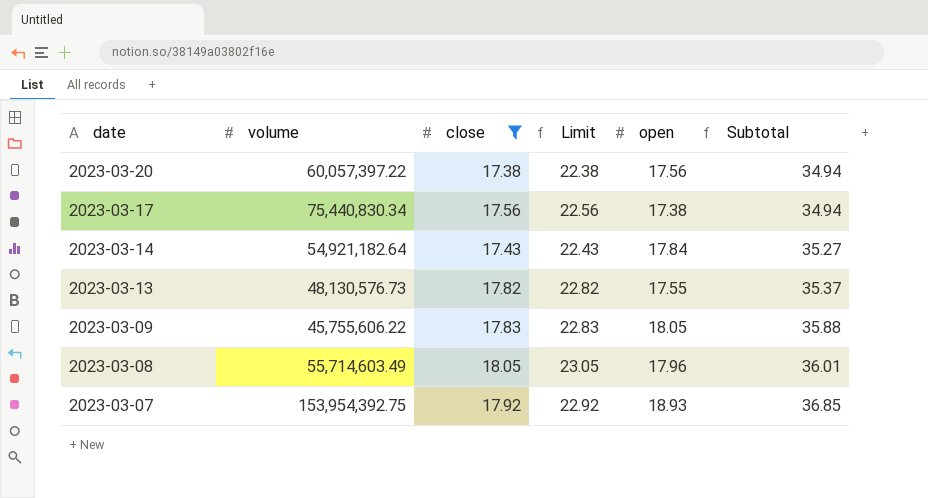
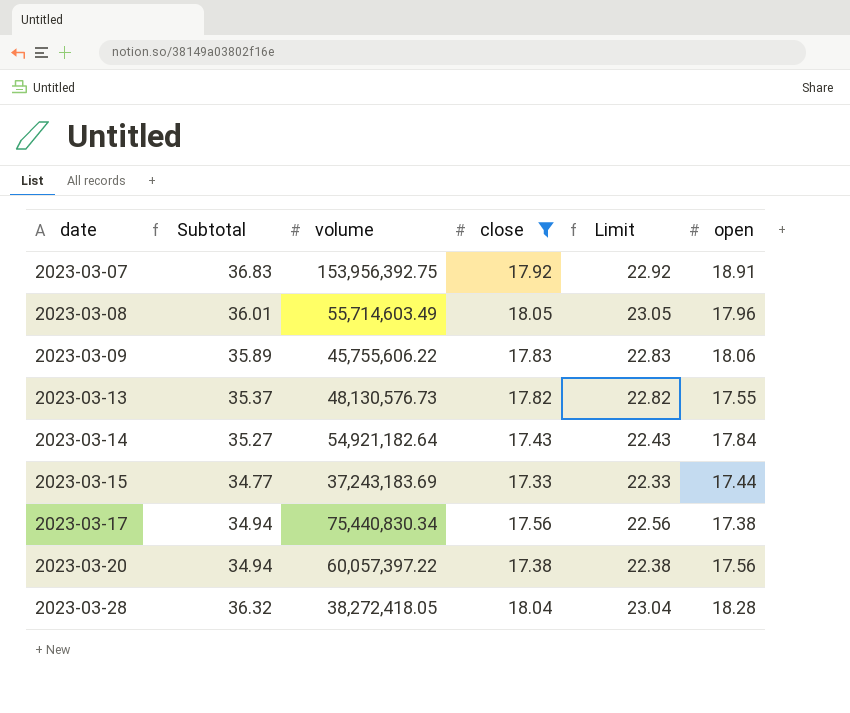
row order: date descending -> date ascending
column Subtotal | position: 6 -> 2
2023-03-07 | Subtotal: 36.85 -> 36.83
2023-03-07 | volume: 153,954,392.75 -> 153,956,392.75
2023-03-07 | open: 18.93 -> 18.91
2023-03-09 | Subtotal: 35.88 -> 35.89
2023-03-09 | open: 18.05 -> 18.06
row 2023-03-15: none -> 34.77 | 37,243,183.69 | 17.33 | 22.33 | 17.44
row 2023-03-28: none -> 36.32 | 38,272,418.05 | 18.04 | 23.04 | 18.28

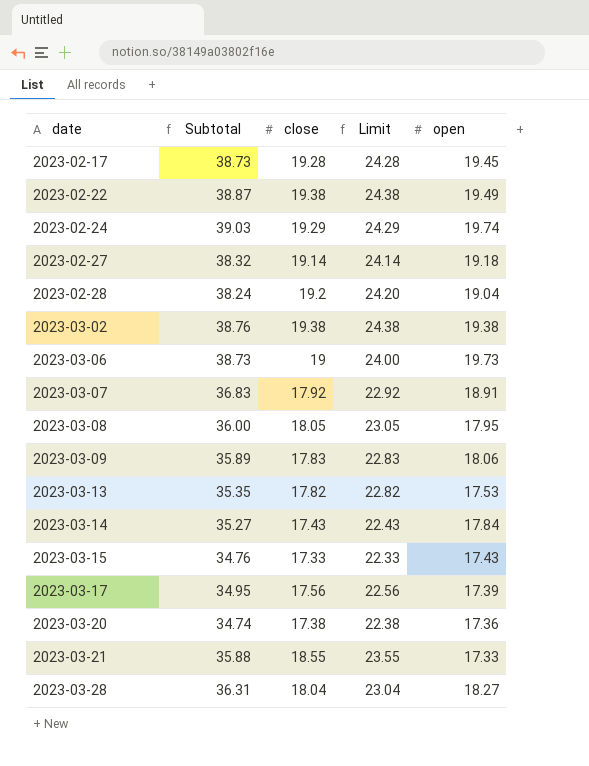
filter: close <= 18.05 -> none
column volume | position: 3 -> none
2023-03-08 | Subtotal: 36.01 -> 36.00
2023-03-08 | open: 17.96 -> 17.95
2023-03-13 | Subtotal: 35.37 -> 35.35
2023-03-13 | open: 17.55 -> 17.53
2023-03-15 | Subtotal: 34.77 -> 34.76
2023-03-15 | open: 17.44 -> 17.43
2023-03-17 | Subtotal: 34.94 -> 34.95
2023-03-17 | open: 17.38 -> 17.39
2023-03-20 | Subtotal: 34.94 -> 34.74
2023-03-20 | open: 17.56 -> 17.36
2023-03-28 | Subtotal: 36.32 -> 36.31
2023-03-28 | open: 18.28 -> 18.27

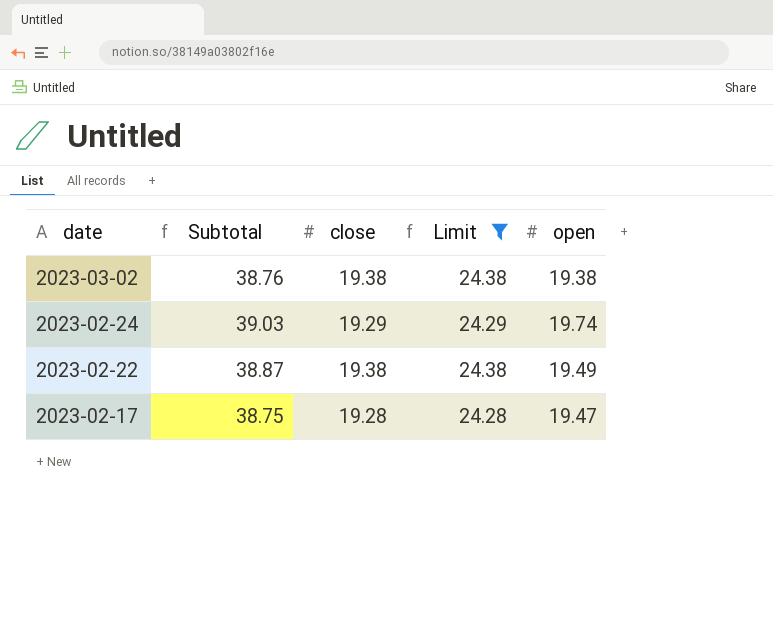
filter: none -> Limit >= 24.28
row order: date ascending -> date descending
2023-02-17 | Subtotal: 38.73 -> 38.75
2023-02-17 | open: 19.45 -> 19.47

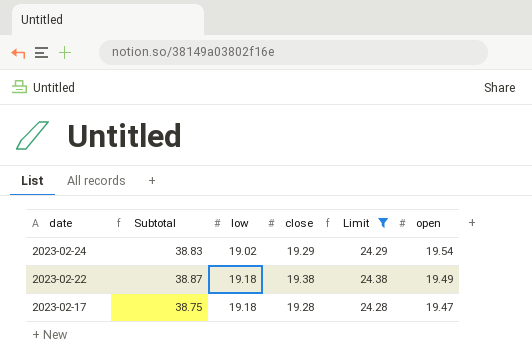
column low | position: none -> 3
row 2023-03-02: 38.76 | 19.38 | 24.38 | 19.38 -> none
2023-02-24 | Subtotal: 39.03 -> 38.83
2023-02-24 | open: 19.74 -> 19.54

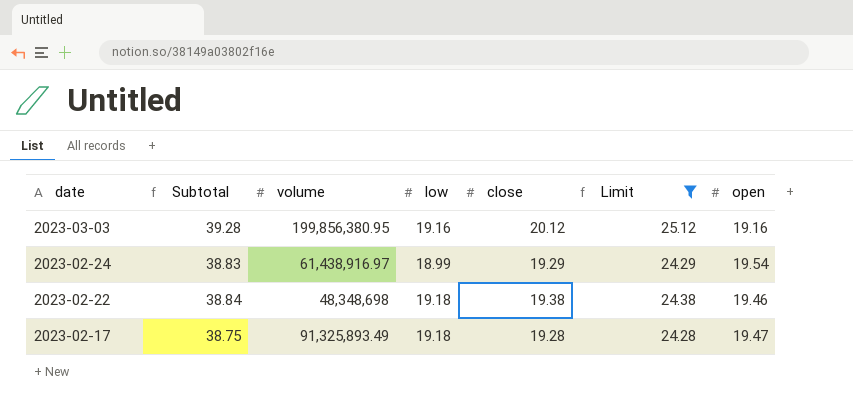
column volume | position: none -> 3
row 2023-03-03: none -> 39.28 | 199,856,380.95 | 19.16 | 20.12 | 25.12 | 19.16
2023-02-24 | low: 19.02 -> 18.99
2023-02-22 | Subtotal: 38.87 -> 38.84
2023-02-22 | open: 19.49 -> 19.46

